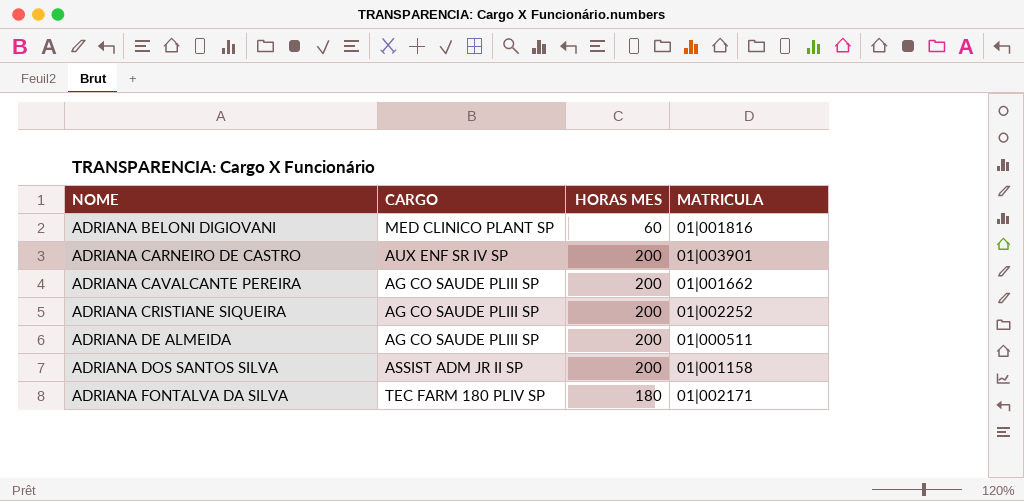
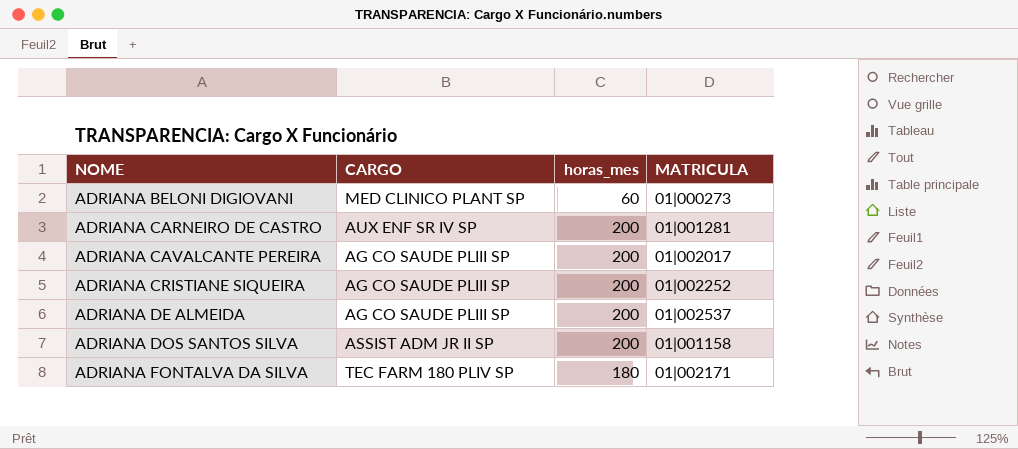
column name: HORAS MES -> horas_mes
ADRIANA BELONI DIGIOVANI | MATRICULA: 01|001816 -> 01|000273
ADRIANA CARNEIRO DE CASTRO | MATRICULA: 01|003901 -> 01|001281
ADRIANA CAVALCANTE PEREIRA | MATRICULA: 01|001662 -> 01|002017
ADRIANA DE ALMEIDA | MATRICULA: 01|000511 -> 01|002537

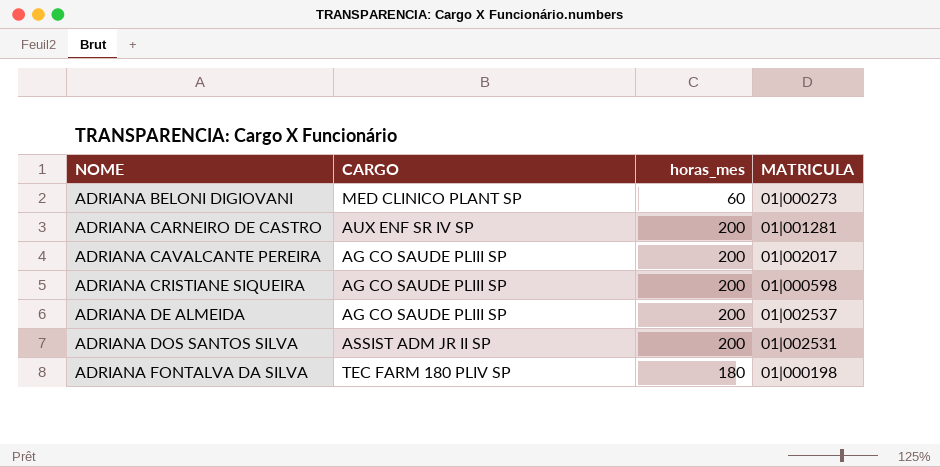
ADRIANA CRISTIANE SIQUEIRA | MATRICULA: 01|002252 -> 01|000598
ADRIANA DOS SANTOS SILVA | MATRICULA: 01|001158 -> 01|002531
ADRIANA FONTALVA DA SILVA | MATRICULA: 01|002171 -> 01|000198

